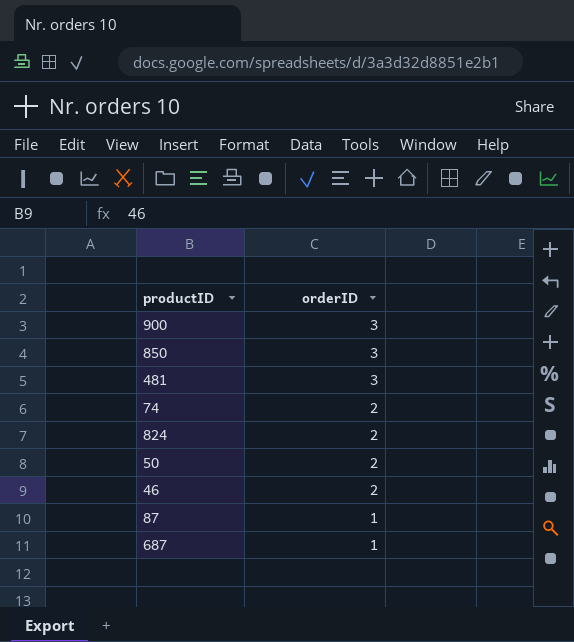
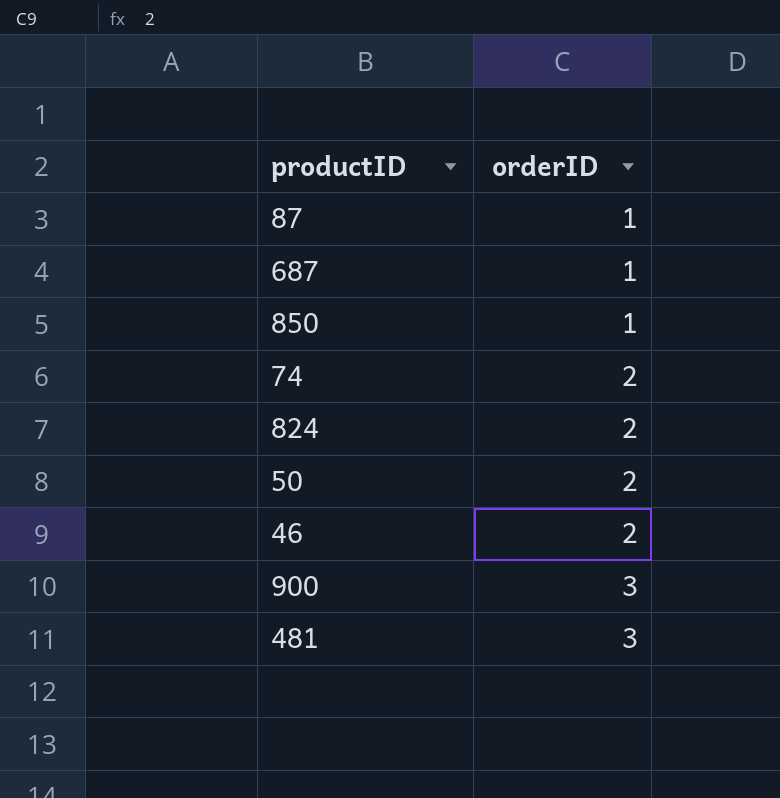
row order: orderID descending -> orderID ascending
850 | orderID: 3 -> 1

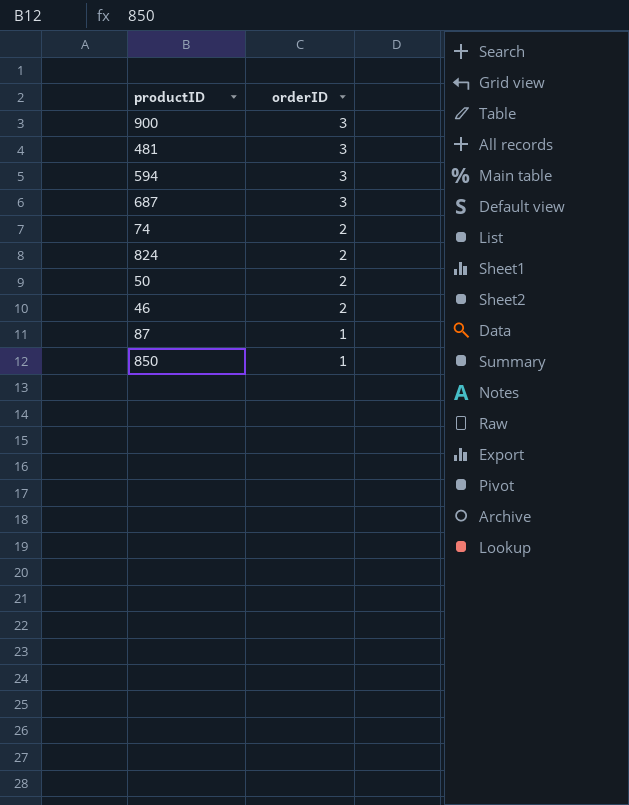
row order: orderID ascending -> orderID descending
row 594: none -> 3
687 | orderID: 1 -> 3

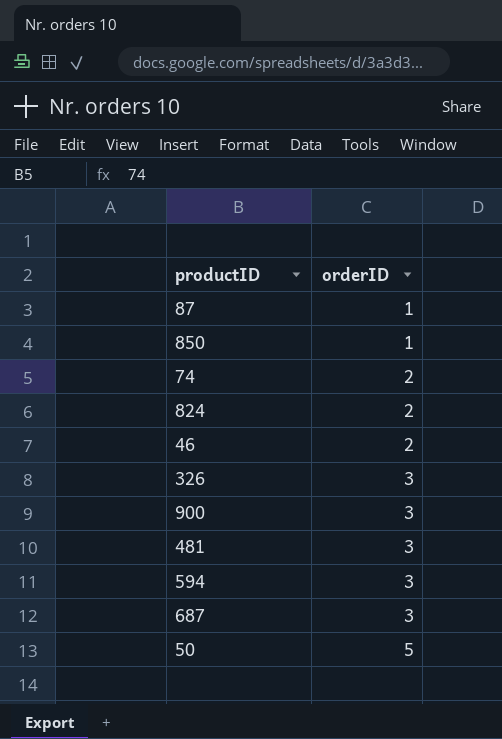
row order: orderID descending -> orderID ascending
row 326: none -> 3
50 | orderID: 2 -> 5

